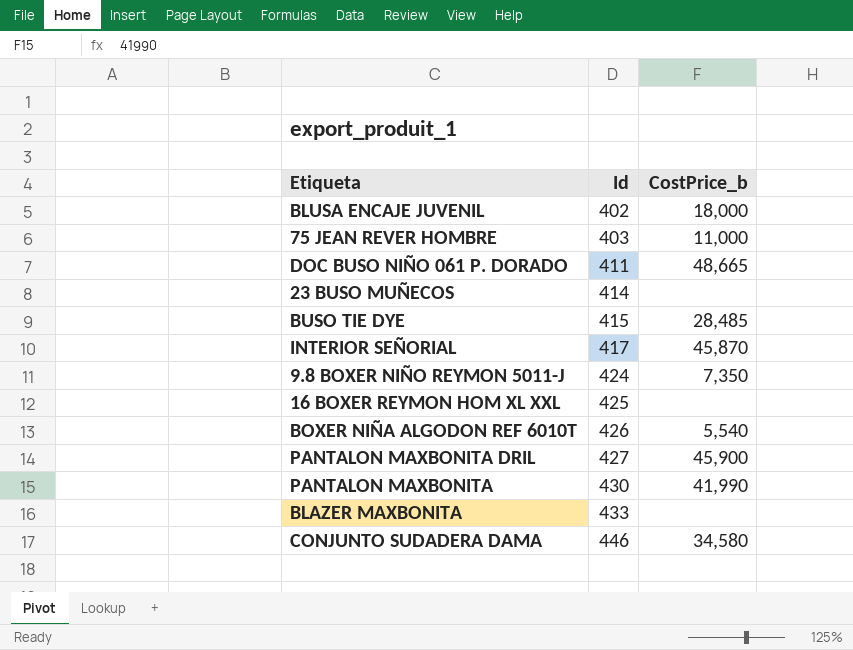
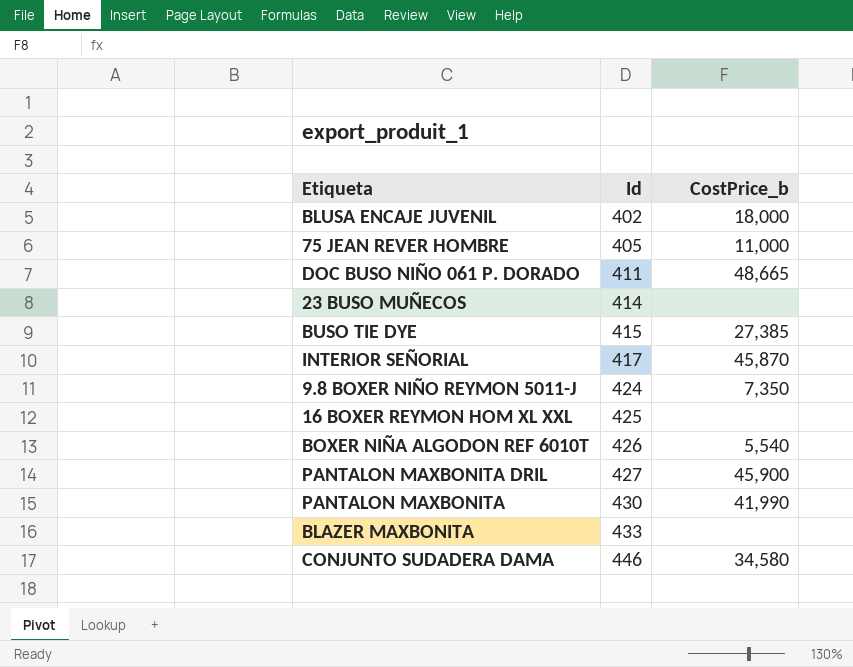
75 JEAN REVER HOMBRE | Id: 403 -> 405
BUSO TIE DYE | CostPrice_b: 28,485 -> 27,385

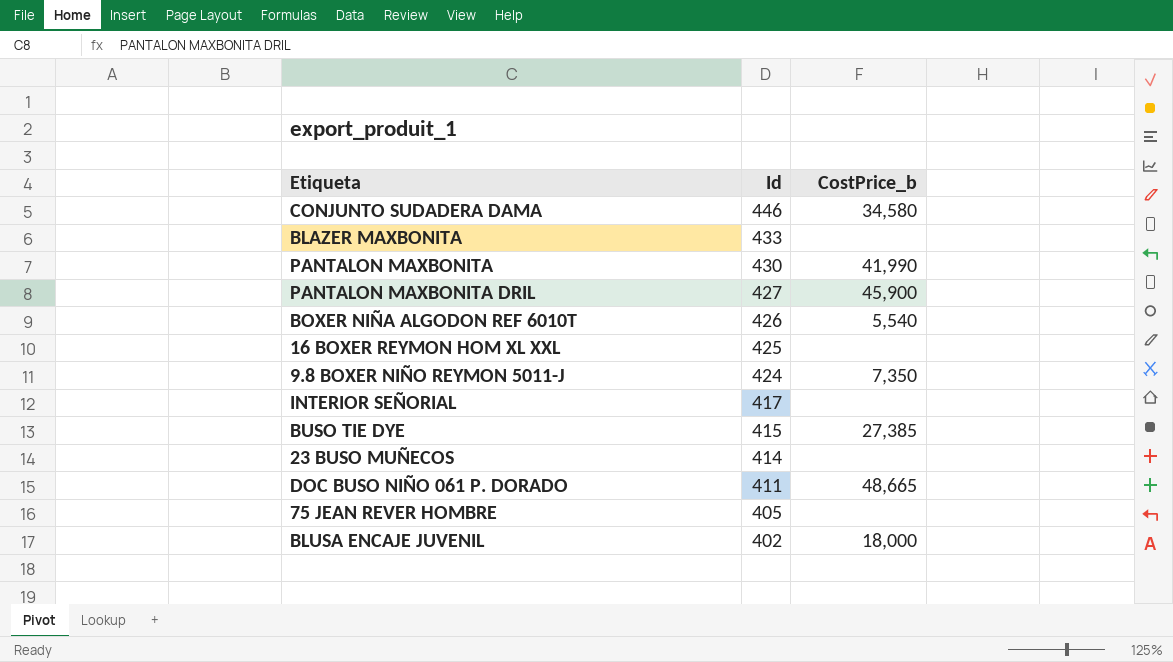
row order: Id ascending -> Id descending
INTERIOR SEÑORIAL | CostPrice_b: 45,870 -> none
75 JEAN REVER HOMBRE | CostPrice_b: 11,000 -> none

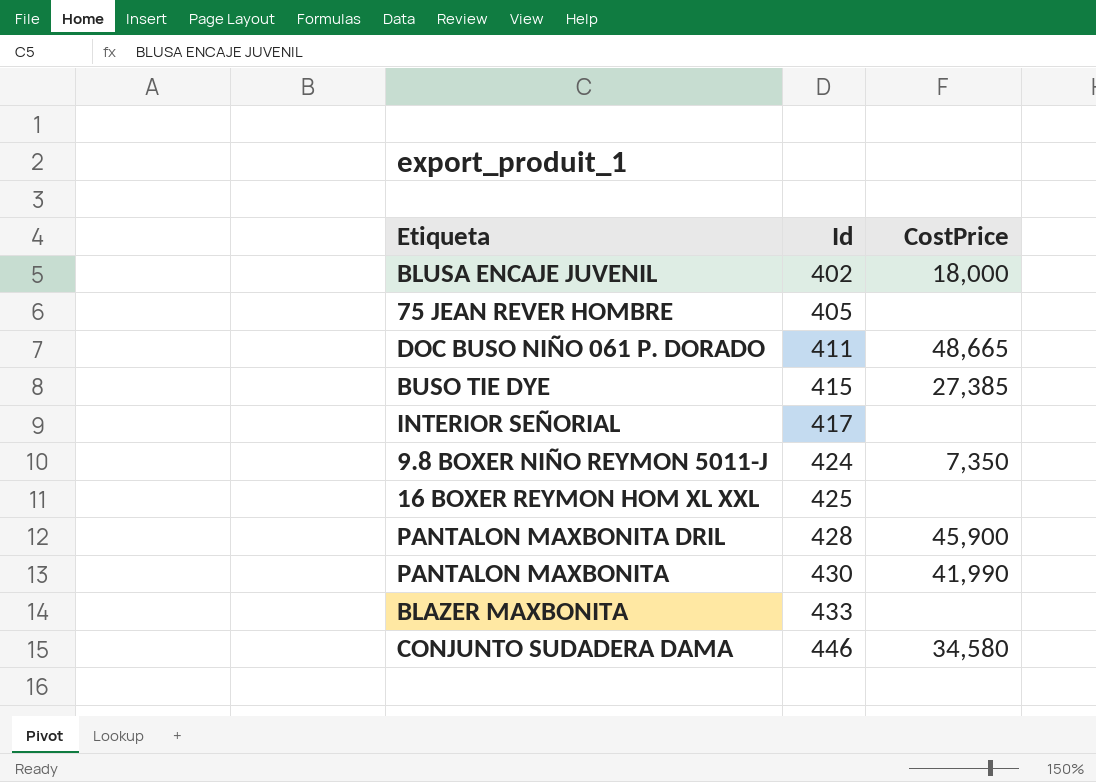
row order: Id descending -> Id ascending
column name: CostPrice_b -> CostPrice
row BOXER NIÑA ALGODON REF 6010T: 426 | 5,540 -> none
row 23 BUSO MUÑECOS: 414 | none -> none
PANTALON MAXBONITA DRIL | Id: 427 -> 428

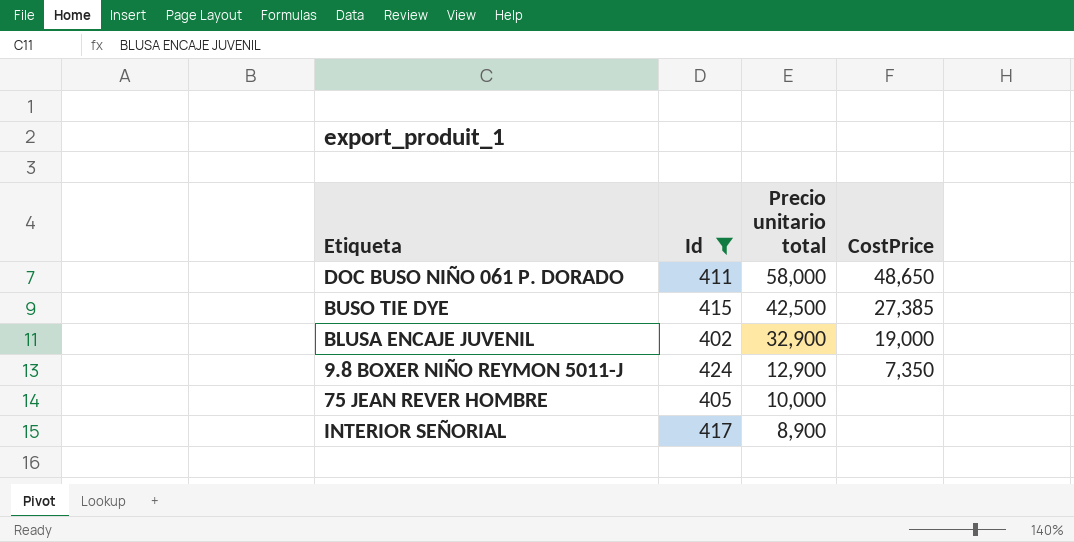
filter: none -> Id <= 424
row order: Id ascending -> Precio unitario total descending
column Precio unitario total | position: none -> 3
DOC BUSO NIÑO 061 P. DORADO | CostPrice: 48,665 -> 48,650
BLUSA ENCAJE JUVENIL | CostPrice: 18,000 -> 19,000

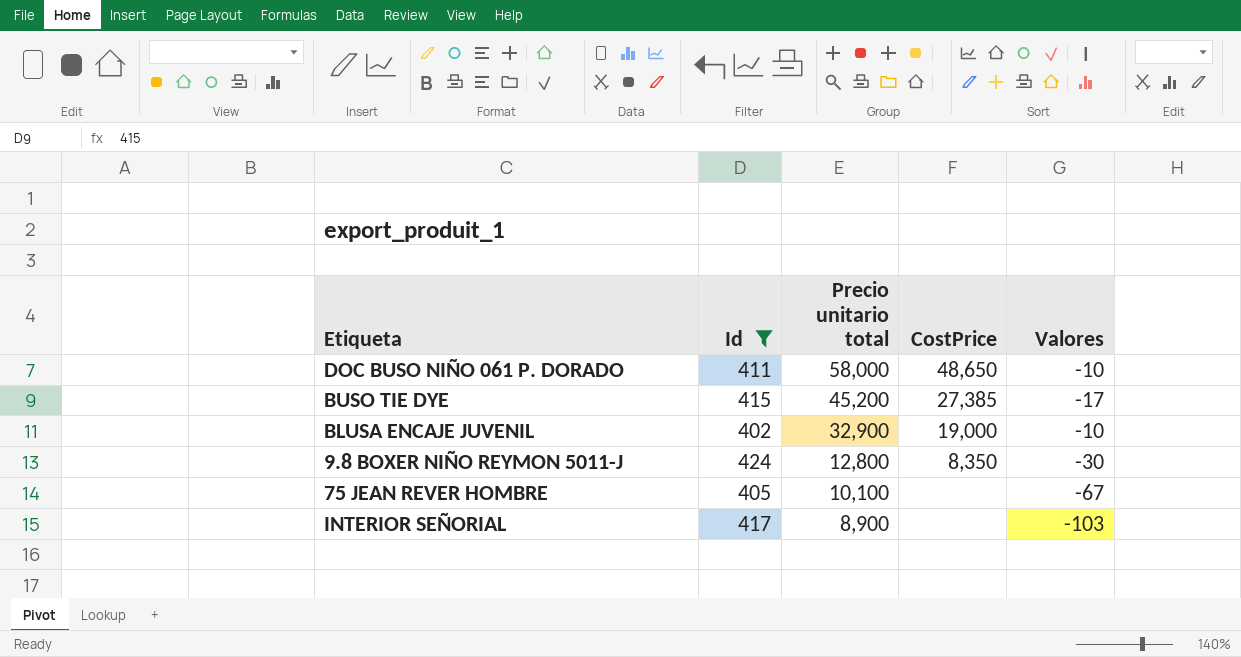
column Valores | position: none -> 5
BUSO TIE DYE | Precio unitario total: 42,500 -> 45,200
9.8 BOXER NIÑO REYMON 5011-J | Precio unitario total: 12,900 -> 12,800
9.8 BOXER NIÑO REYMON 5011-J | CostPrice: 7,350 -> 8,350
75 JEAN REVER HOMBRE | Precio unitario total: 10,000 -> 10,100

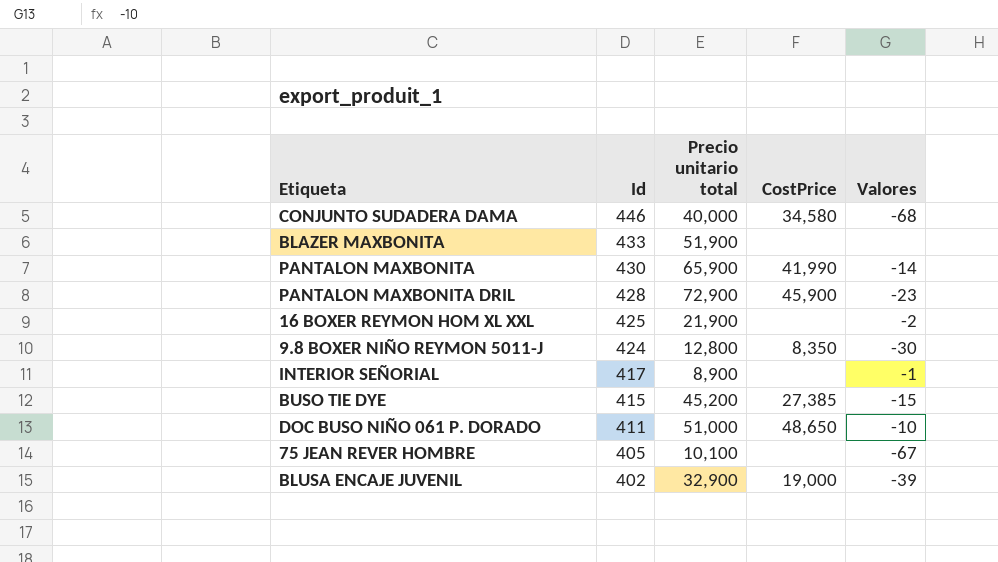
filter: Id <= 424 -> none
row order: Precio unitario total descending -> Id descending
INTERIOR SEÑORIAL | Valores: -103 -> -1
BUSO TIE DYE | Valores: -17 -> -15
DOC BUSO NIÑO 061 P. DORADO | Precio unitario total: 58,000 -> 51,000
BLUSA ENCAJE JUVENIL | Valores: -10 -> -39

